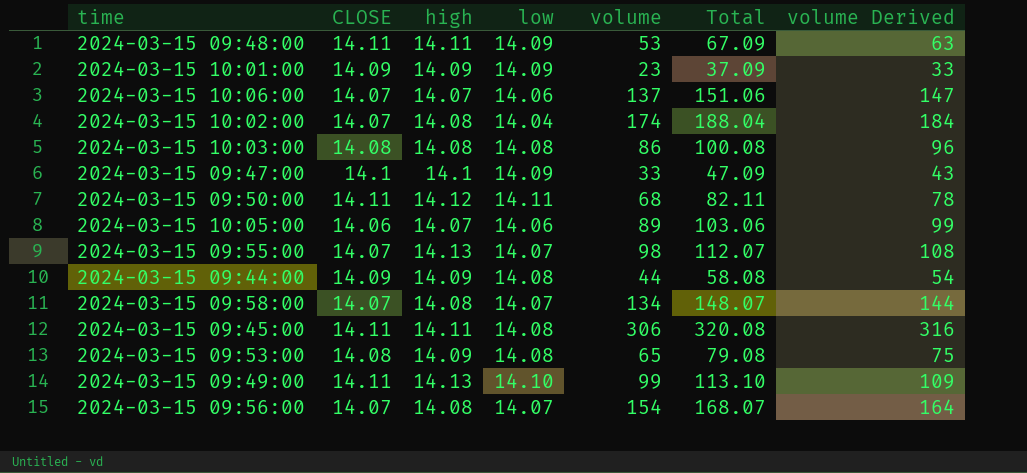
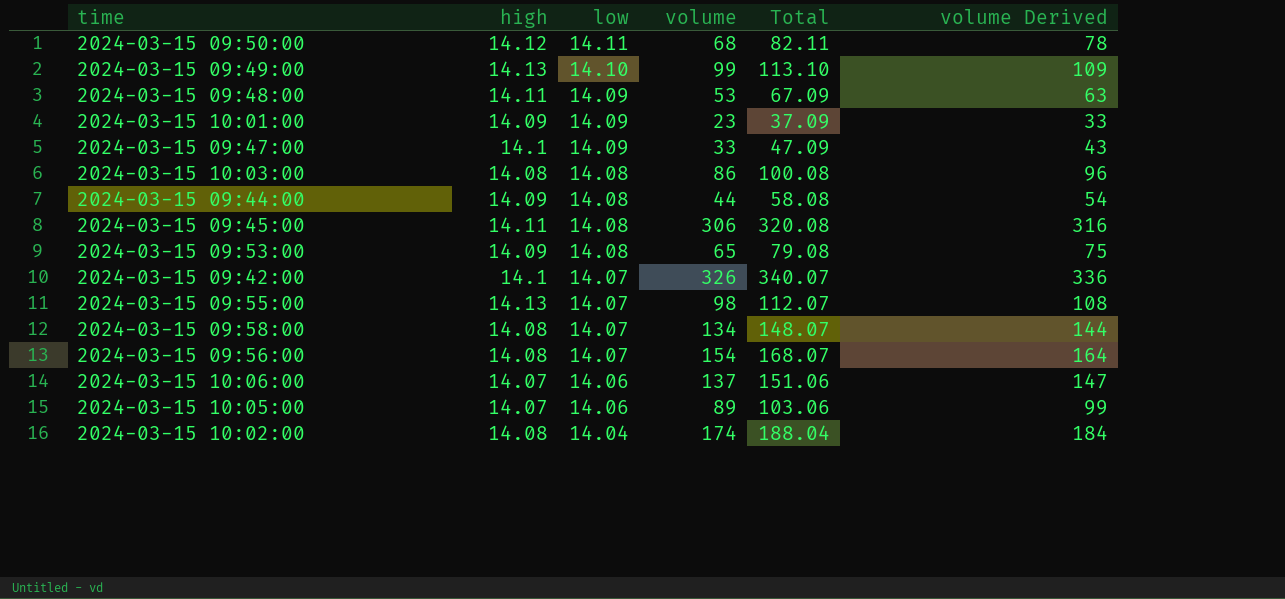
row order: none -> low descending
column CLOSE | position: 2 -> none
row 2024-03-15 09:42:00: none -> 14.1 | 14.07 | 326 | 340.07 | 336

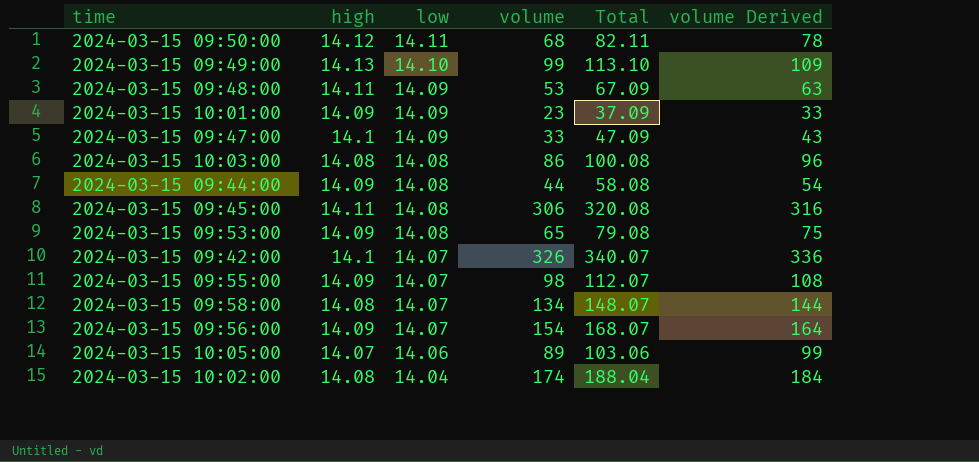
row 2024-03-15 10:06:00: 14.07 | 14.06 | 137 | 151.06 | 147 -> none
2024-03-15 09:55:00 | high: 14.13 -> 14.09
2024-03-15 09:56:00 | high: 14.08 -> 14.09

